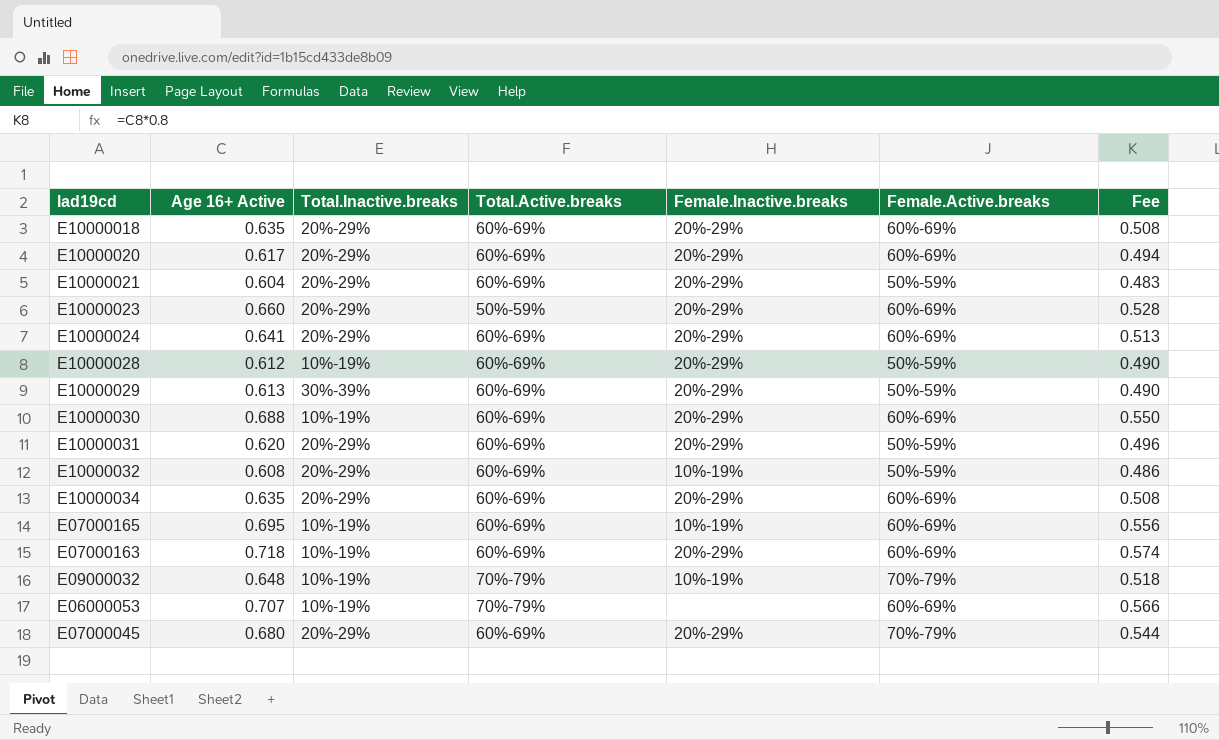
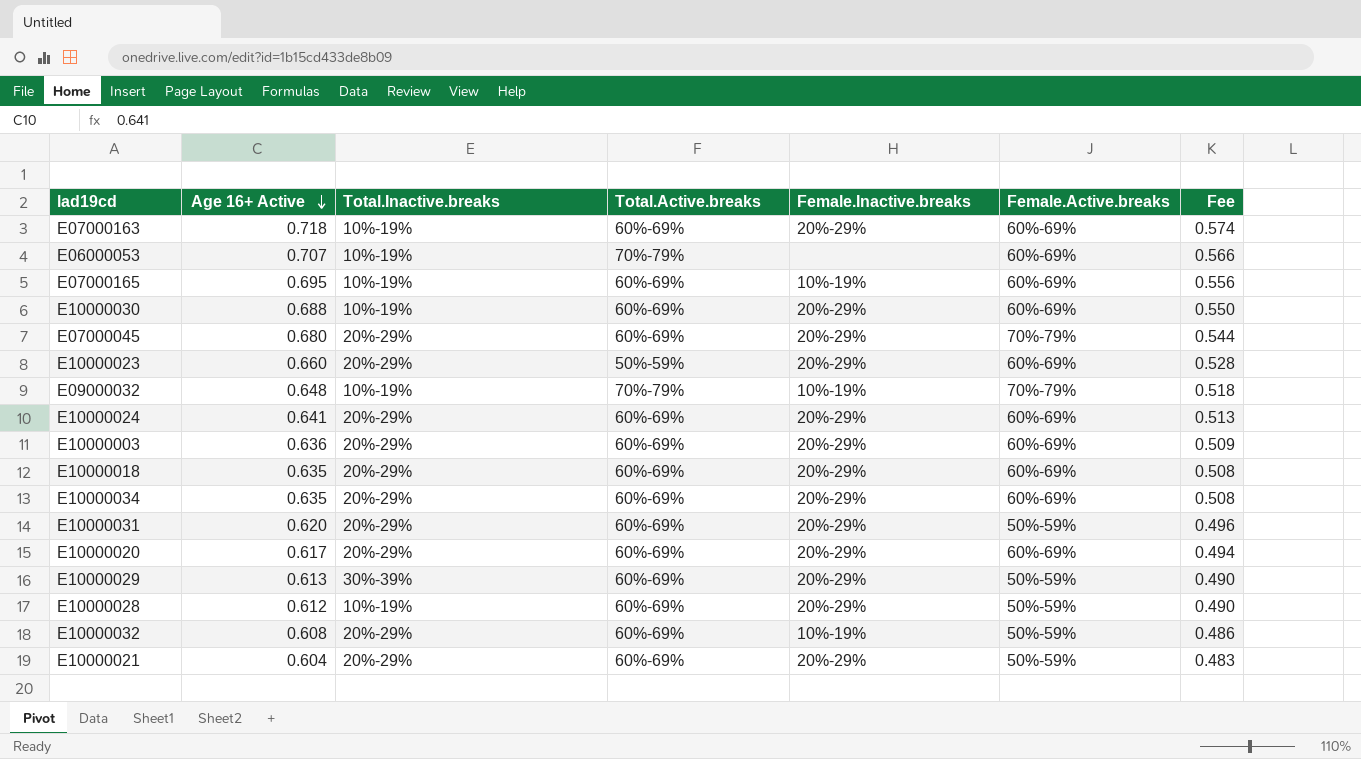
row order: none -> Age 16+ Active descending
row E10000003: none -> 0.636 | 20%-29% | 60%-69% | 20%-29% | 60%-69% | 0.509

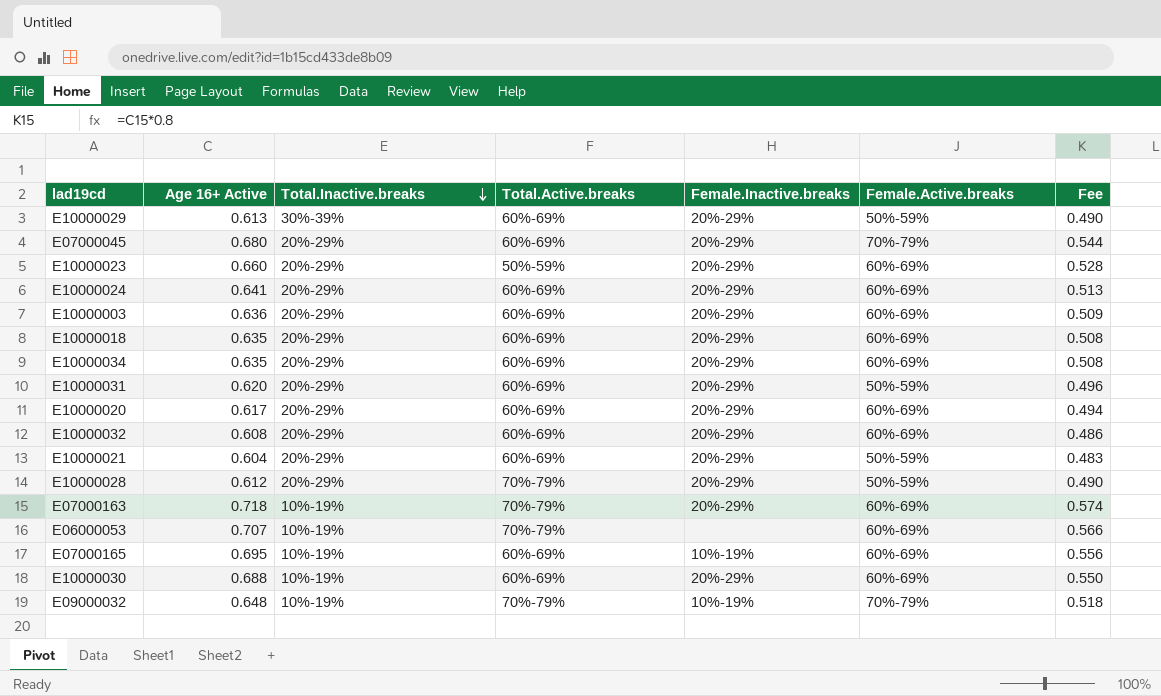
row order: Age 16+ Active descending -> Total.Inactive.breaks descending
E10000032 | Female.Inactive.breaks: 10%-19% -> 20%-29%
E10000032 | Female.Active.breaks: 50%-59% -> 60%-69%
E10000028 | Total.Inactive.breaks: 10%-19% -> 20%-29%
E10000028 | Total.Active.breaks: 60%-69% -> 70%-79%
E07000163 | Total.Active.breaks: 60%-69% -> 70%-79%

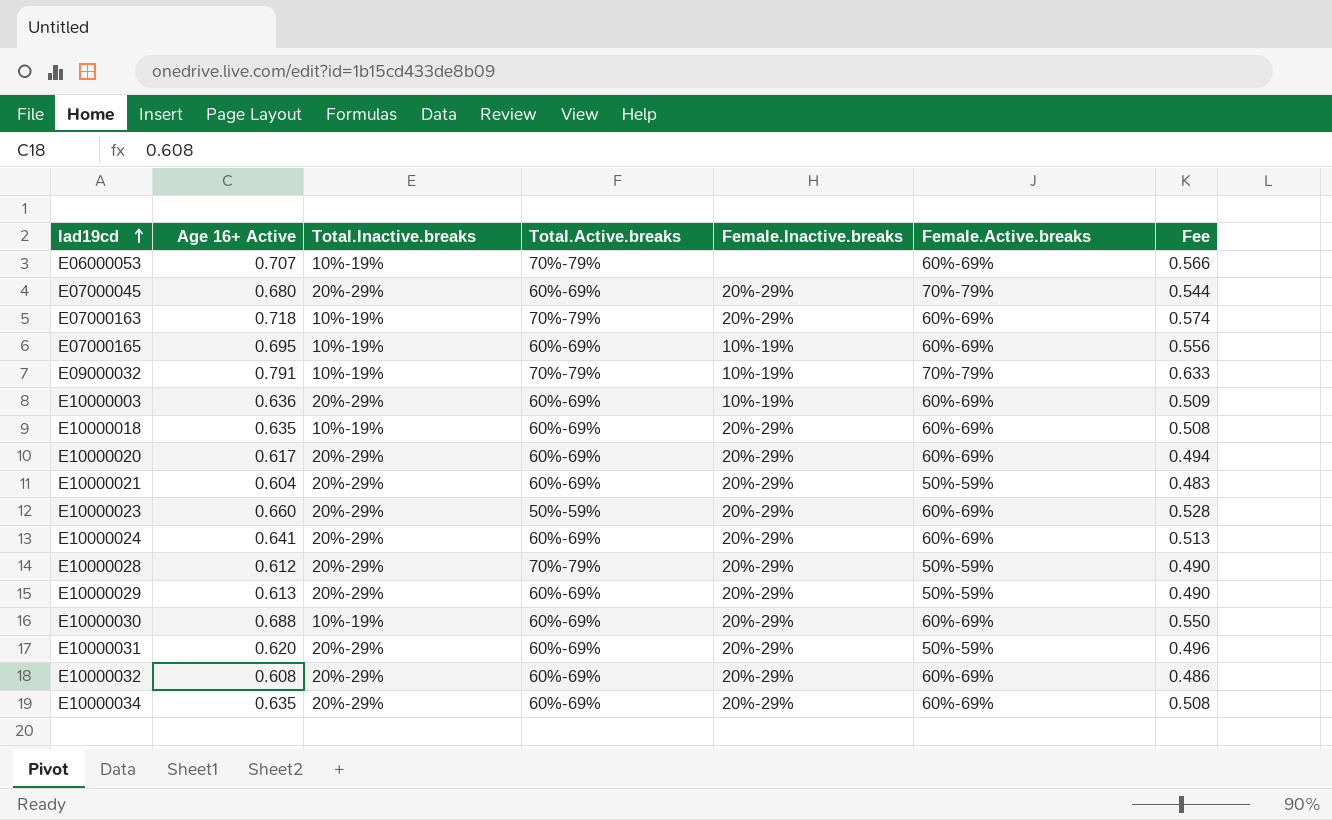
row order: Total.Inactive.breaks descending -> lad19cd ascending
E09000032 | Age 16+ Active: 0.648 -> 0.791
E09000032 | Fee: 0.518 -> 0.633
E10000003 | Female.Inactive.breaks: 20%-29% -> 10%-19%
E10000018 | Total.Inactive.breaks: 20%-29% -> 10%-19%
E10000029 | Total.Inactive.breaks: 30%-39% -> 20%-29%

